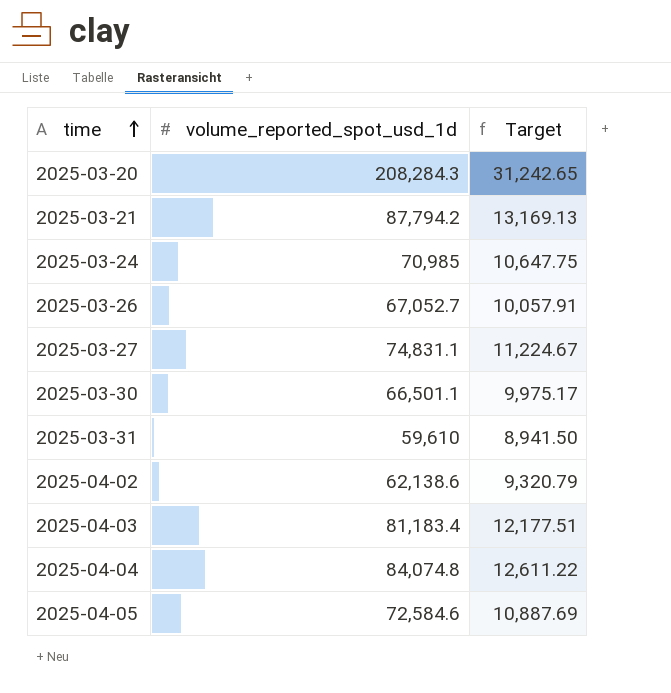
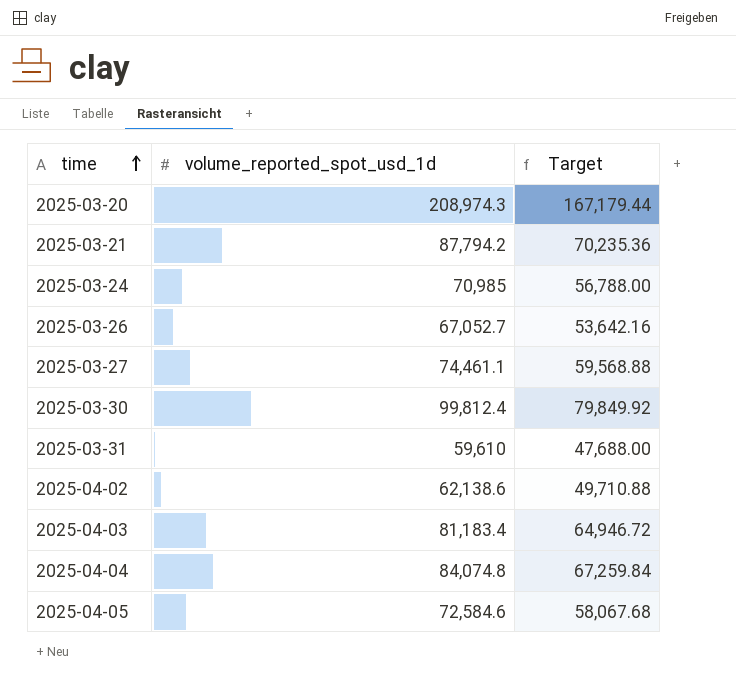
column Target | formula: [volume_reported_spot_usd_1d] * 0.15 -> [volume_reported_spot_usd_1d] * 0.8
2025-03-20 | volume_reported_spot_usd_1d: 208,284.3 -> 208,974.3
2025-03-27 | volume_reported_spot_usd_1d: 74,831.1 -> 74,461.1
2025-03-30 | volume_reported_spot_usd_1d: 66,501.1 -> 99,812.4

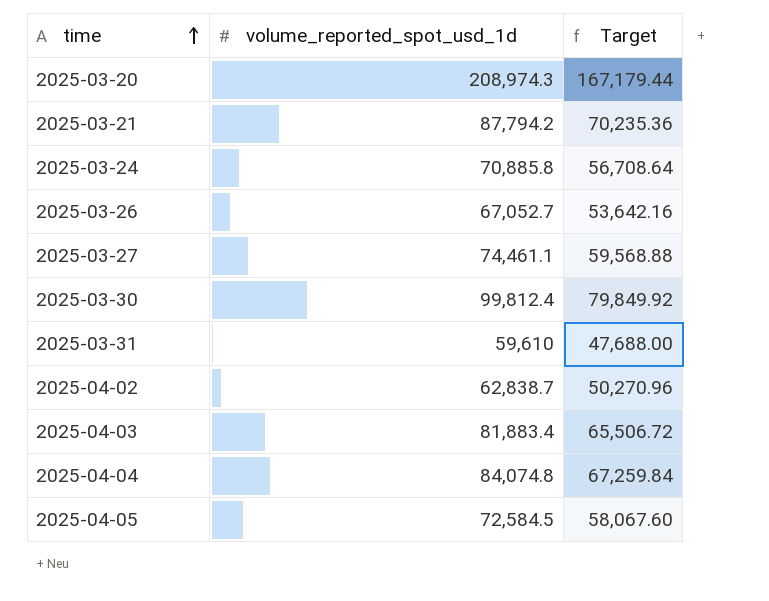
2025-03-24 | volume_reported_spot_usd_1d: 70,985 -> 70,885.8
2025-03-24 | Target: 56,788.00 -> 56,708.64
2025-04-02 | volume_reported_spot_usd_1d: 62,138.6 -> 62,838.7
2025-04-02 | Target: 49,710.88 -> 50,270.96
2025-04-03 | volume_reported_spot_usd_1d: 81,183.4 -> 81,883.4
2025-04-03 | Target: 64,946.72 -> 65,506.72
2025-04-05 | volume_reported_spot_usd_1d: 72,584.6 -> 72,584.5
2025-04-05 | Target: 58,067.68 -> 58,067.60

